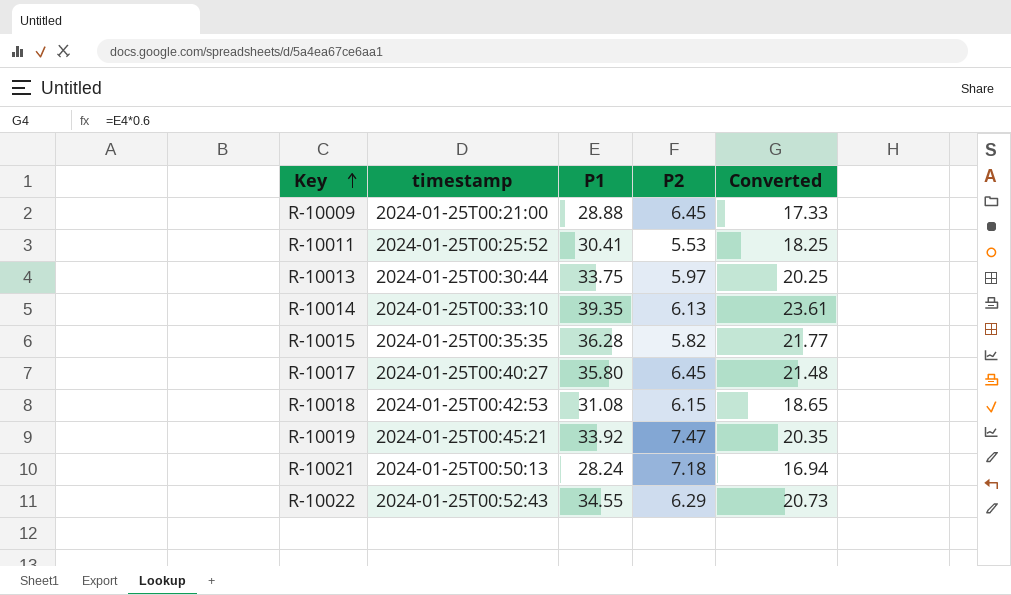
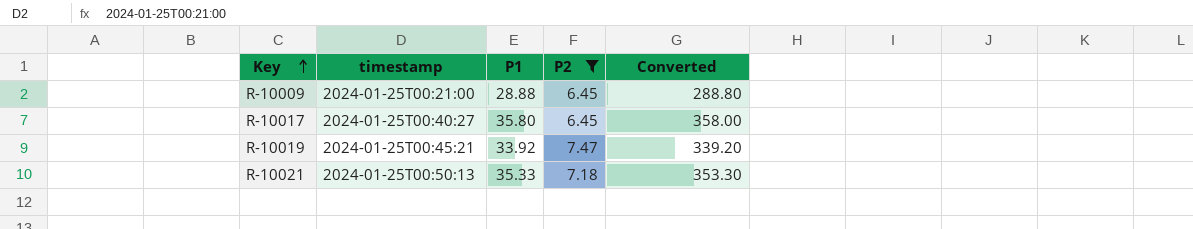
filter: none -> P2 >= 6.45
column Converted | formula: [P1] * 0.6 -> [P1] * 10
R-10021 | P1: 28.24 -> 35.33

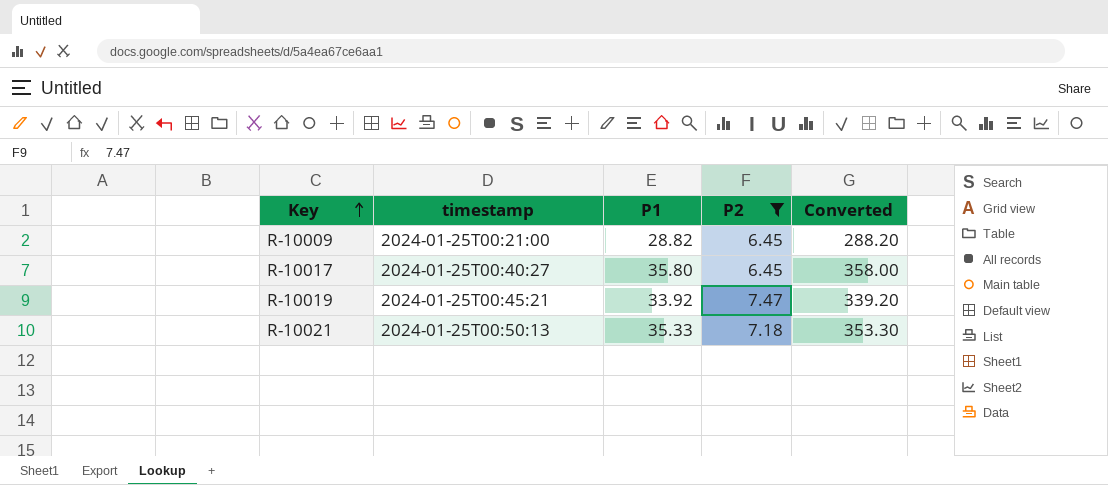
R-10009 | P1: 28.88 -> 28.82
R-10009 | Converted: 288.80 -> 288.20

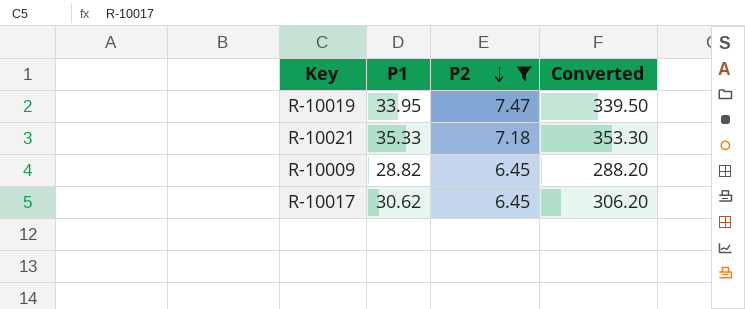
row order: Key ascending -> P2 descending
column timestamp | position: 2 -> none
R-10019 | P1: 33.92 -> 33.95
R-10019 | Converted: 339.20 -> 339.50
R-10017 | P1: 35.80 -> 30.62
R-10017 | Converted: 358.00 -> 306.20

